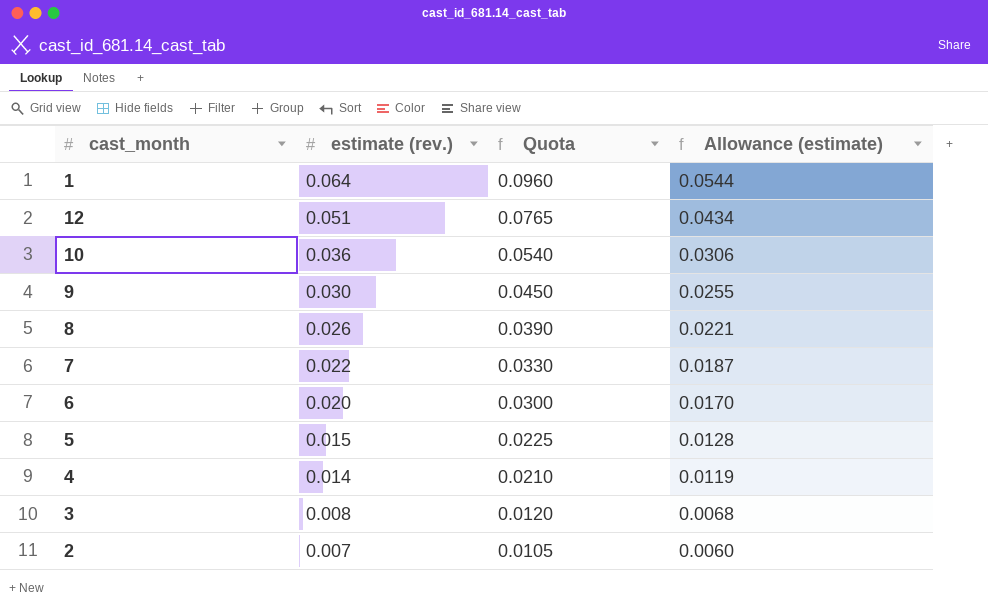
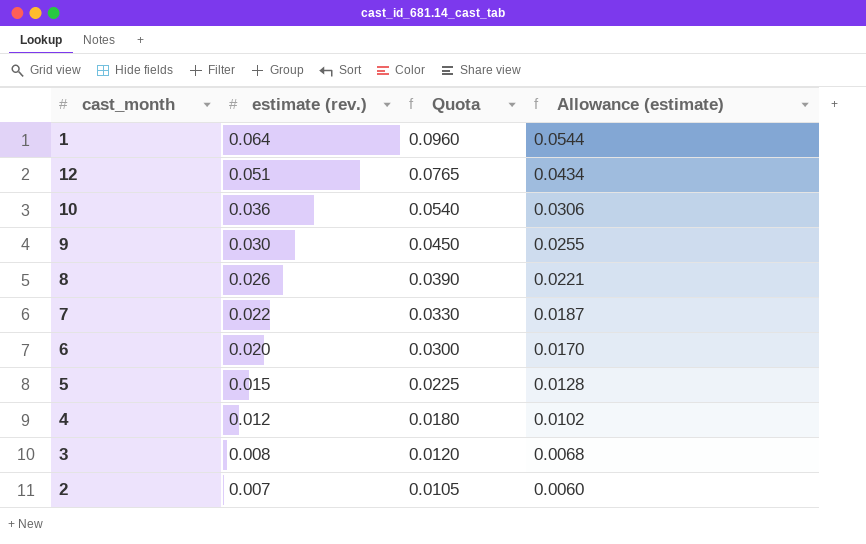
4 | estimate (rev.): 0.014 -> 0.012
4 | Quota: 0.0210 -> 0.0180
4 | Allowance (estimate): 0.0119 -> 0.0102

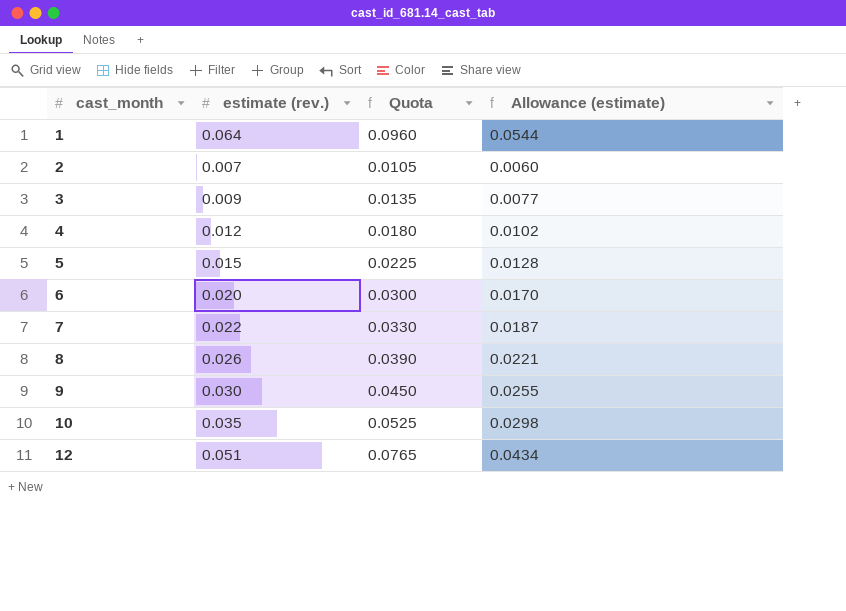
row order: estimate (rev.) descending -> cast_month ascending
3 | estimate (rev.): 0.008 -> 0.009
3 | Quota: 0.0120 -> 0.0135
3 | Allowance (estimate): 0.0068 -> 0.0077
10 | estimate (rev.): 0.036 -> 0.035
10 | Quota: 0.0540 -> 0.0525
10 | Allowance (estimate): 0.0306 -> 0.0298

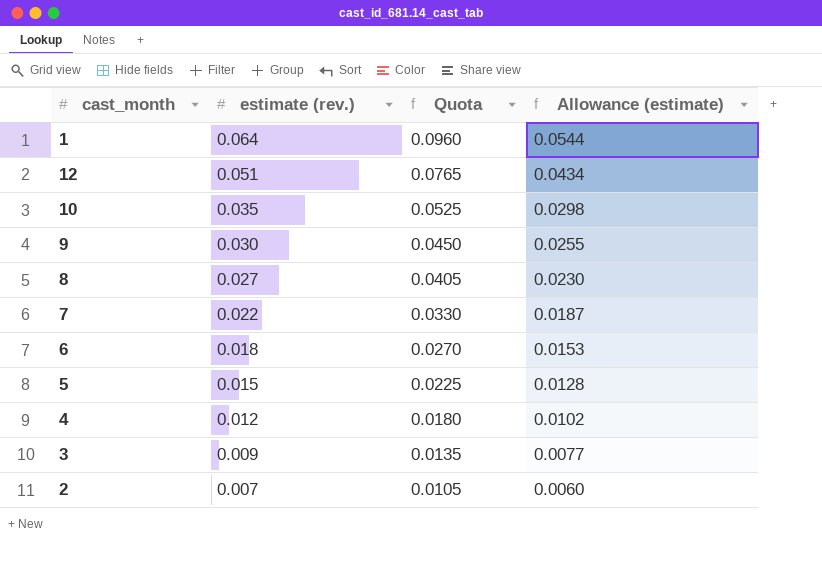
row order: cast_month ascending -> estimate (rev.) descending
8 | estimate (rev.): 0.026 -> 0.027
8 | Quota: 0.0390 -> 0.0405
8 | Allowance (estimate): 0.0221 -> 0.0230
6 | estimate (rev.): 0.020 -> 0.018
6 | Quota: 0.0300 -> 0.0270
6 | Allowance (estimate): 0.0170 -> 0.0153

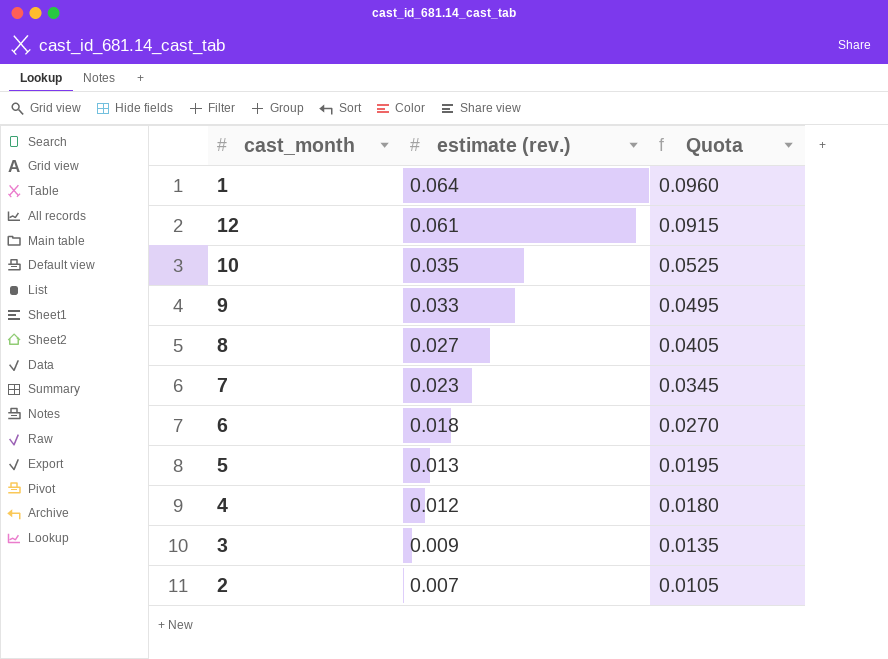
column Allowance (estimate) | formula: [estimate (rev.)] * 0.85 -> none
12 | estimate (rev.): 0.051 -> 0.061
12 | Quota: 0.0765 -> 0.0915
9 | estimate (rev.): 0.030 -> 0.033
9 | Quota: 0.0450 -> 0.0495
7 | estimate (rev.): 0.022 -> 0.023
7 | Quota: 0.0330 -> 0.0345
5 | estimate (rev.): 0.015 -> 0.013
5 | Quota: 0.0225 -> 0.0195

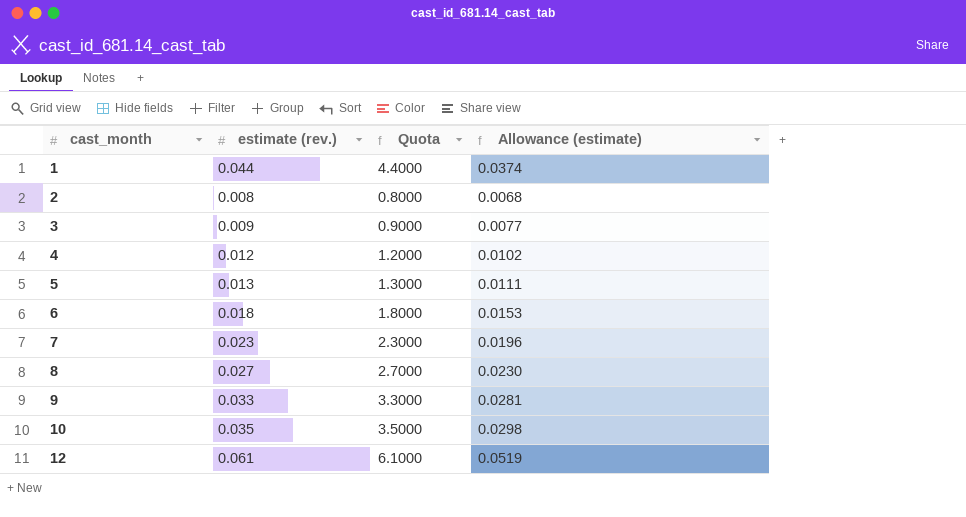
row order: estimate (rev.) descending -> cast_month ascending
column Quota | formula: [estimate (rev.)] * 1.5 -> [estimate (rev.)] * 100
column Allowance (estimate) | formula: none -> [estimate (rev.)] * 0.85
1 | estimate (rev.): 0.064 -> 0.044
2 | estimate (rev.): 0.007 -> 0.008

